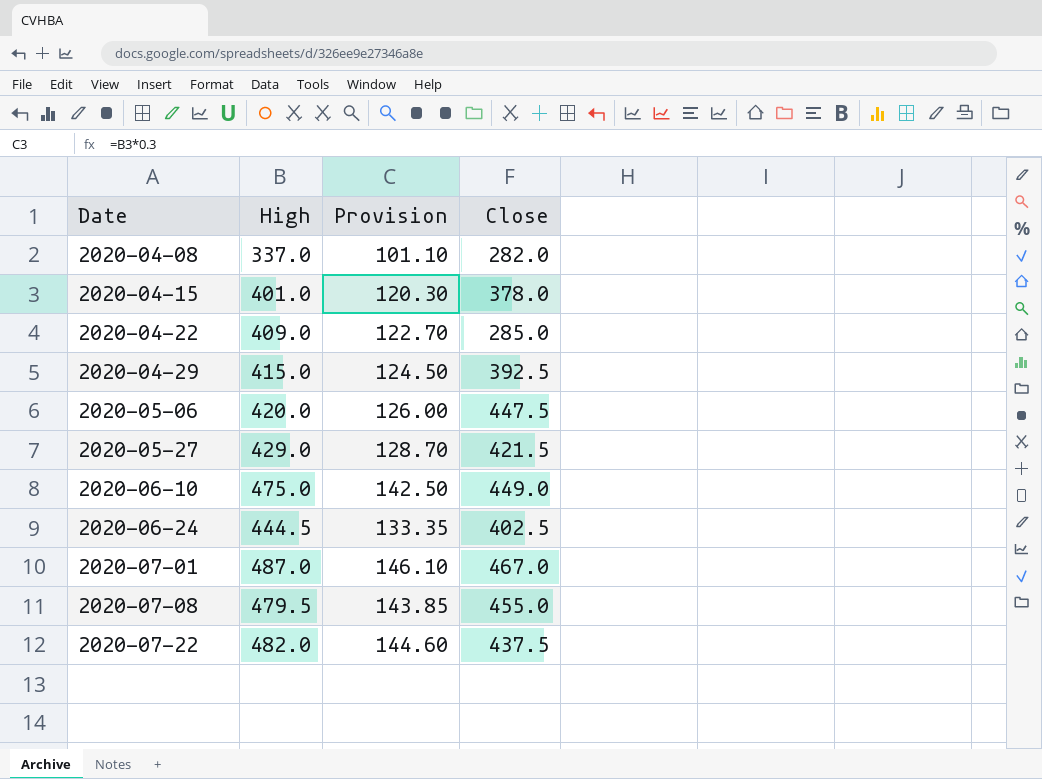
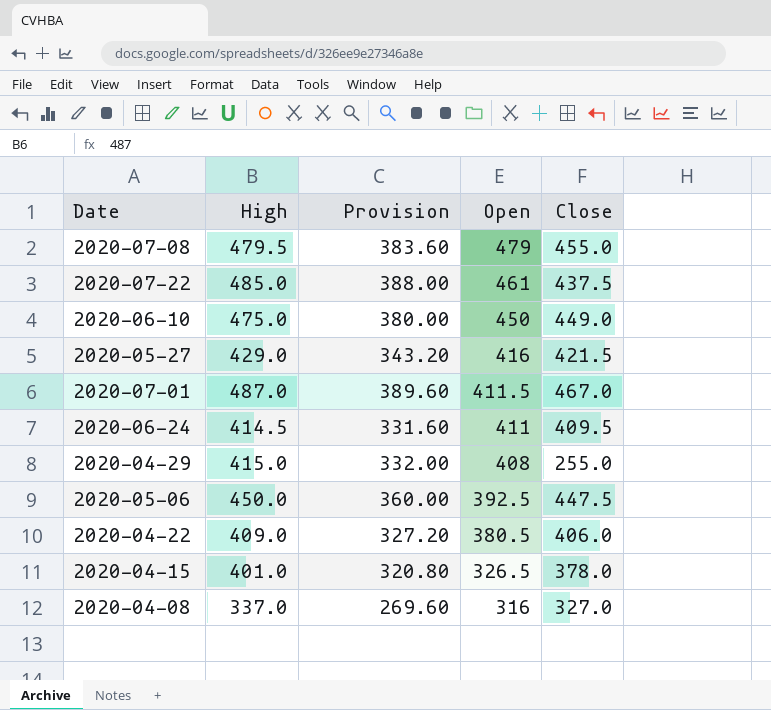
row order: Date ascending -> Open descending
column Provision | formula: [High] * 0.3 -> [High] * 0.8
column Open | position: none -> 4
2020-07-22 | High: 482.0 -> 485.0
2020-06-24 | High: 444.5 -> 414.5
2020-06-24 | Close: 402.5 -> 409.5
2020-04-29 | Close: 392.5 -> 255.0
2020-05-06 | High: 420.0 -> 450.0
2020-04-22 | Close: 285.0 -> 406.0
2020-04-08 | Close: 282.0 -> 327.0

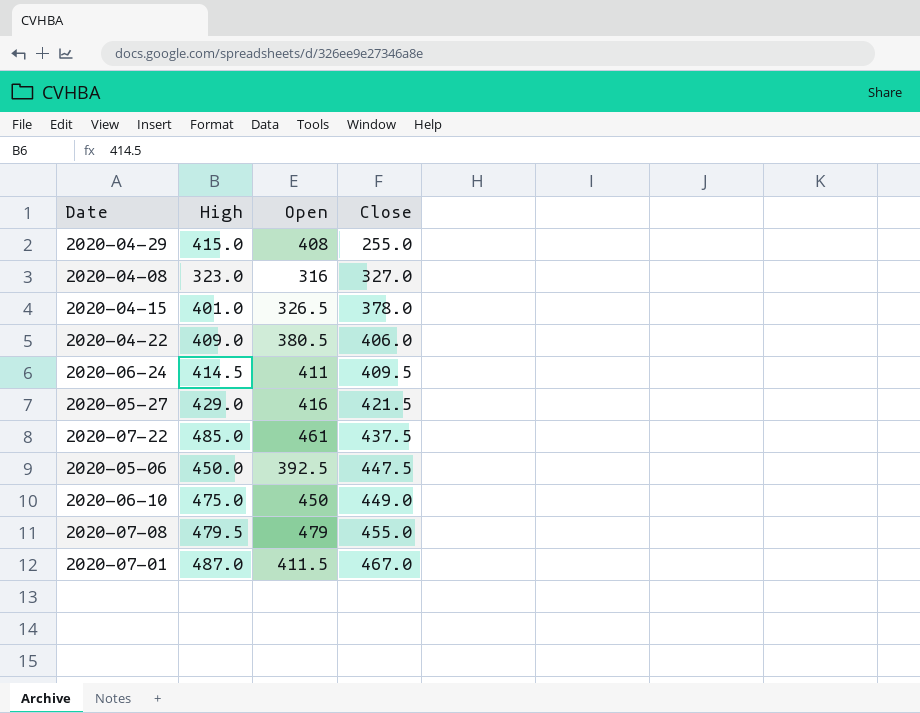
row order: Open descending -> Close ascending
column Provision | formula: [High] * 0.8 -> none
2020-04-08 | High: 337.0 -> 323.0

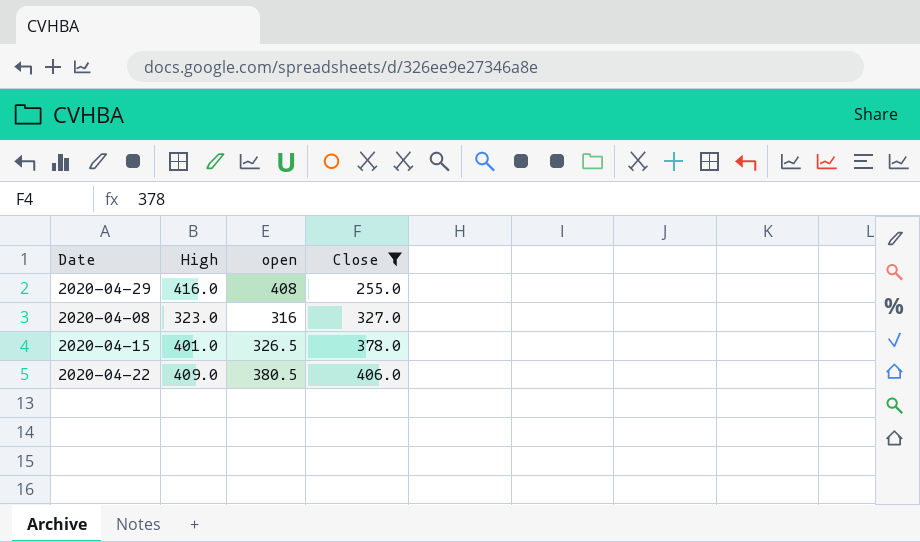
filter: none -> Close <= 406.0
column name: Open -> open
2020-04-29 | High: 415.0 -> 416.0

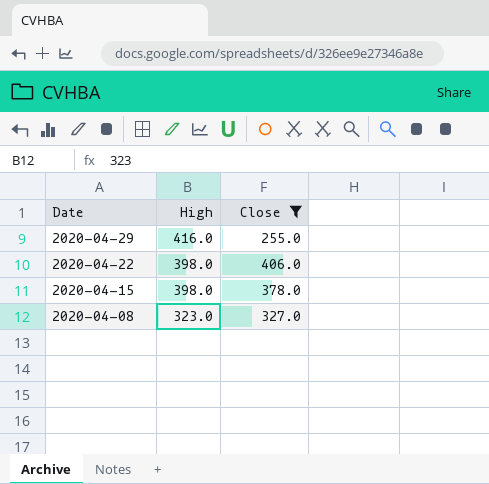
row order: Close ascending -> Date descending
column open | position: 3 -> none
2020-04-22 | High: 409.0 -> 398.0
2020-04-15 | High: 401.0 -> 398.0

